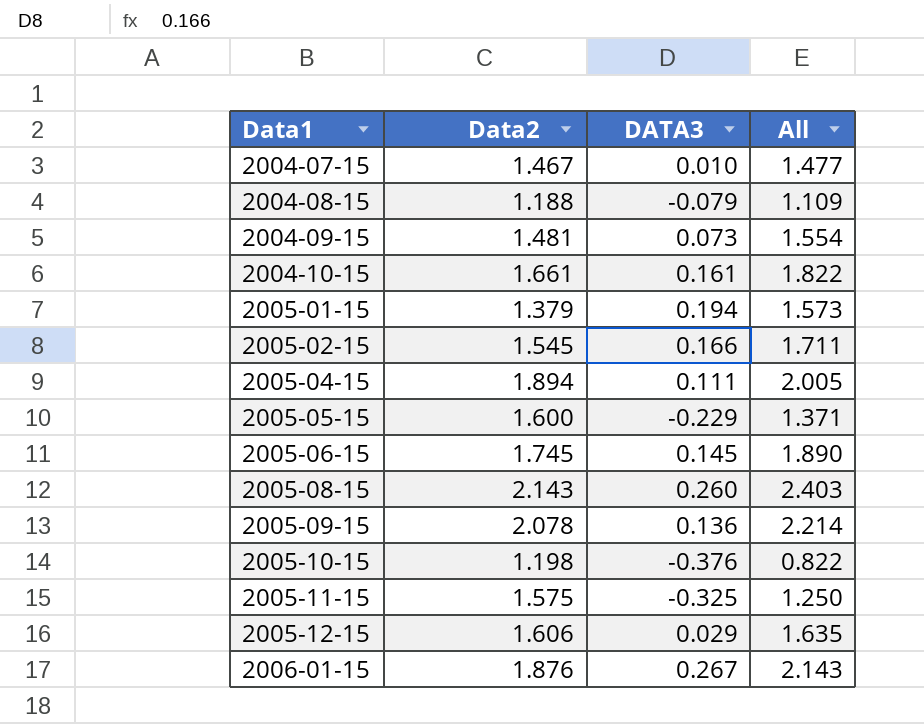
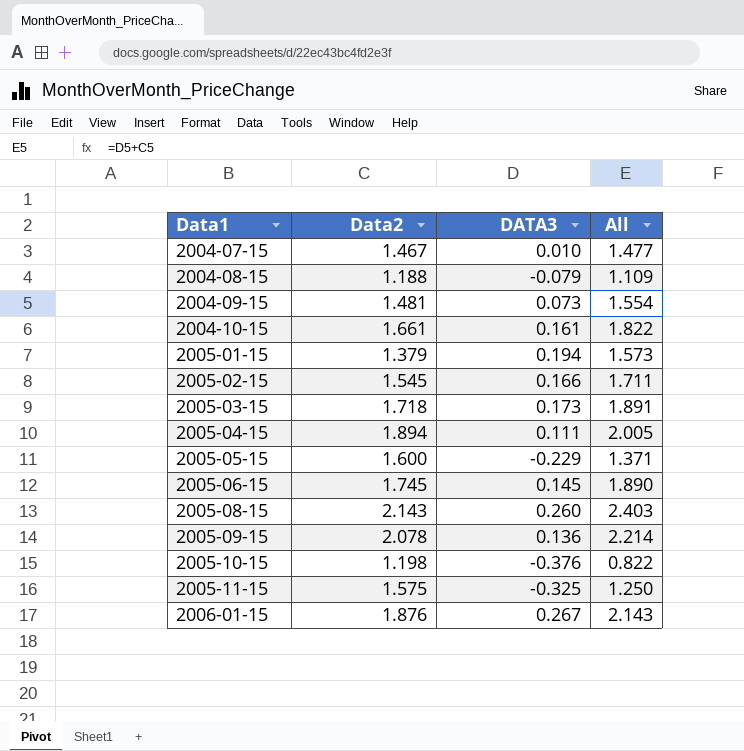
row 2005-12-15: 1.606 | 0.029 | 1.635 -> none
row 2005-03-15: none -> 1.718 | 0.173 | 1.891

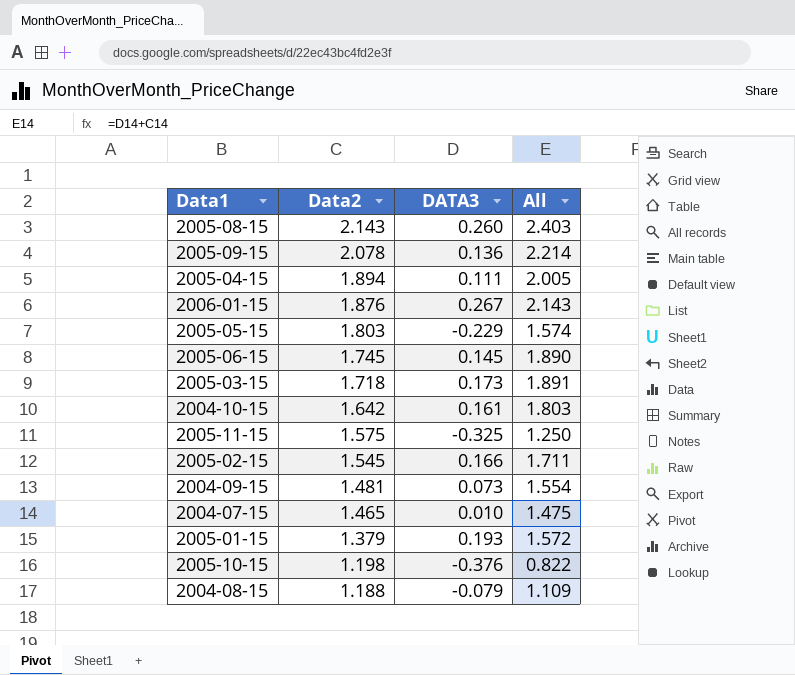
row order: Data1 ascending -> Data2 descending
2005-05-15 | Data2: 1.600 -> 1.803
2005-05-15 | All: 1.371 -> 1.574
2004-10-15 | Data2: 1.661 -> 1.642
2004-10-15 | All: 1.822 -> 1.803
2004-07-15 | Data2: 1.467 -> 1.465
2004-07-15 | All: 1.477 -> 1.475
2005-01-15 | DATA3: 0.194 -> 0.193
2005-01-15 | All: 1.573 -> 1.572

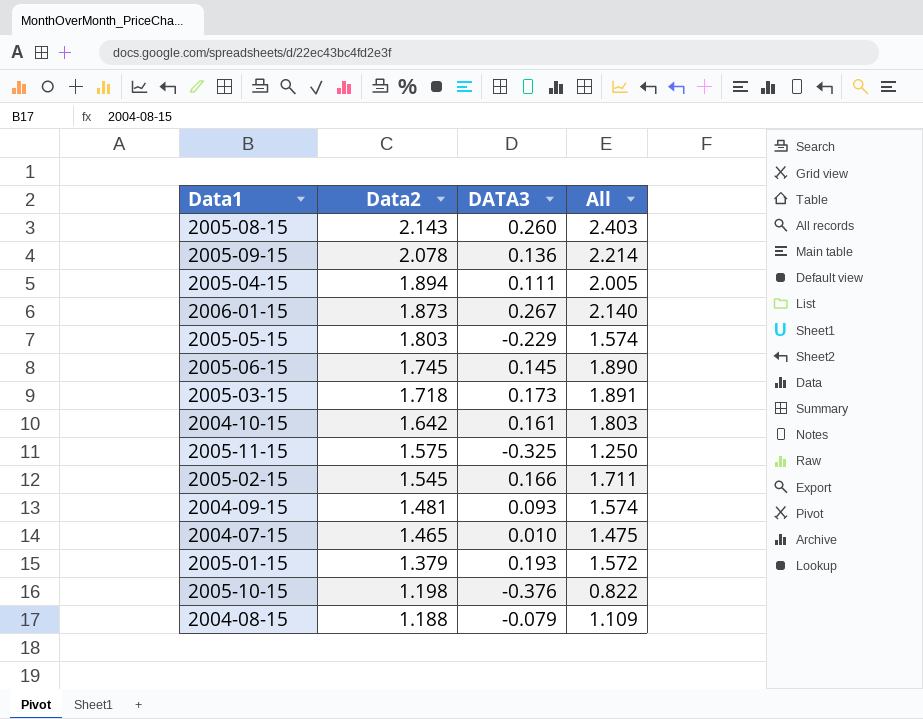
2006-01-15 | Data2: 1.876 -> 1.873
2006-01-15 | All: 2.143 -> 2.140
2004-09-15 | DATA3: 0.073 -> 0.093
2004-09-15 | All: 1.554 -> 1.574

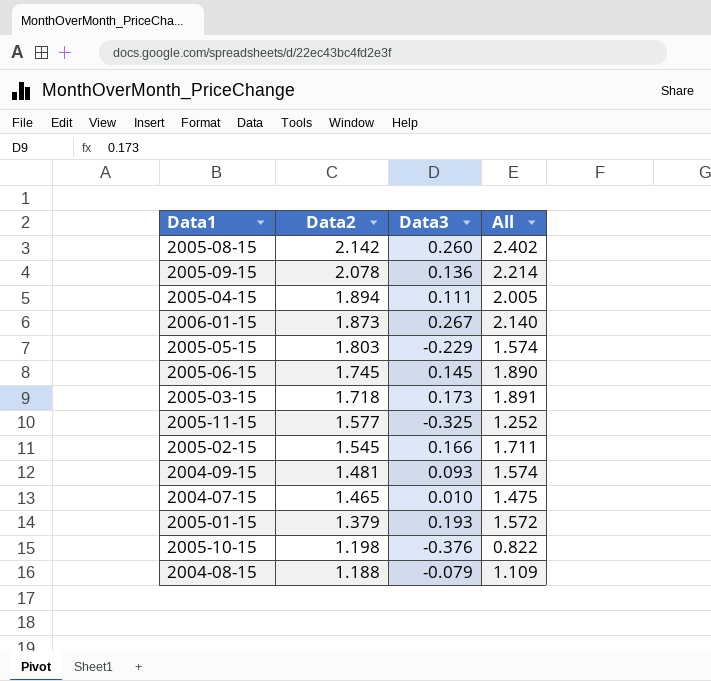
column name: DATA3 -> Data3
row 2004-10-15: 1.642 | 0.161 | 1.803 -> none
2005-08-15 | Data2: 2.143 -> 2.142
2005-08-15 | All: 2.403 -> 2.402
2005-11-15 | Data2: 1.575 -> 1.577
2005-11-15 | All: 1.250 -> 1.252

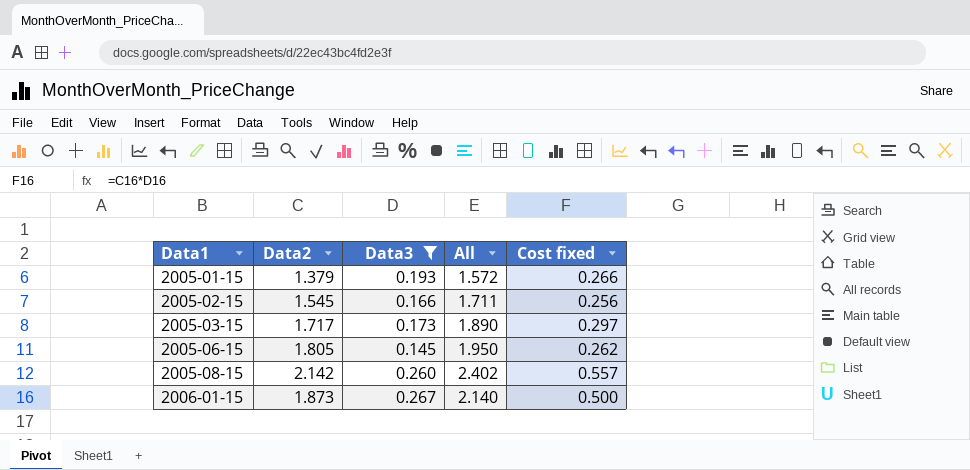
filter: none -> Data3 >= 0.145
row order: Data2 descending -> Data1 ascending
column Cost fixed | formula: none -> [Data2] * [Data3]
2005-03-15 | Data2: 1.718 -> 1.717
2005-03-15 | All: 1.891 -> 1.890
2005-06-15 | Data2: 1.745 -> 1.805
2005-06-15 | All: 1.890 -> 1.950

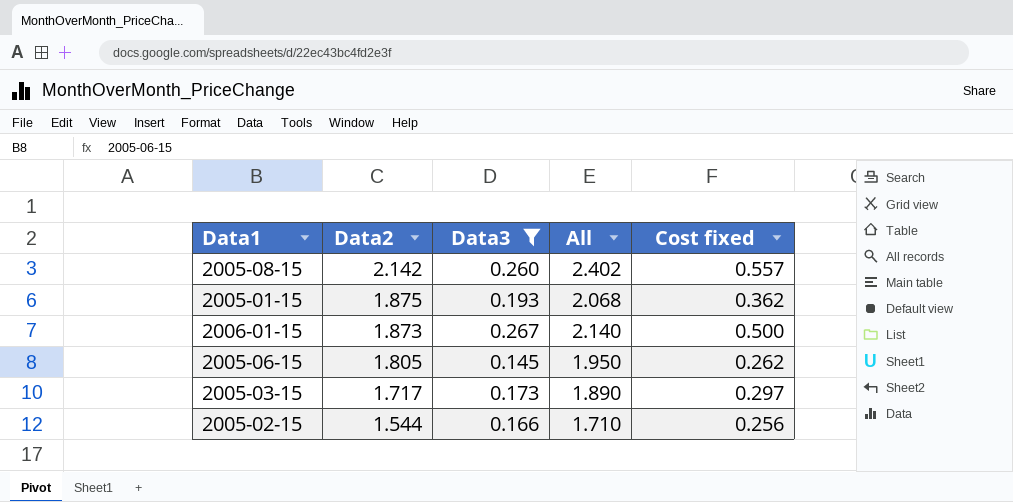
row order: Data1 ascending -> Data2 descending
2005-01-15 | Data2: 1.379 -> 1.875
2005-01-15 | All: 1.572 -> 2.068
2005-01-15 | Cost fixed: 0.266 -> 0.362
2005-02-15 | Data2: 1.545 -> 1.544
2005-02-15 | All: 1.711 -> 1.710

